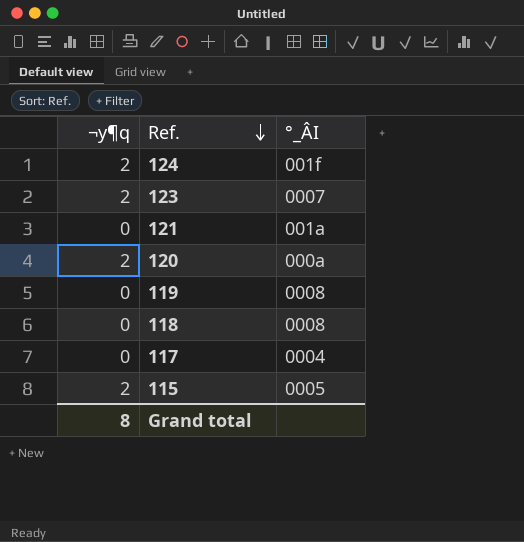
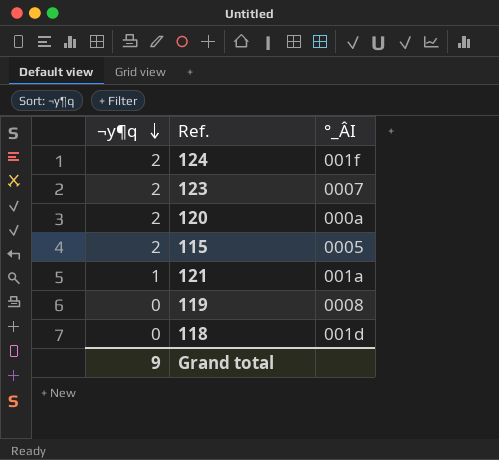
row order: Ref. descending -> ¬y¶q descending
row 117: 0 | 0004 -> none
121 | ¬y¶q: 0 -> 1
118 | °_ÂI: 0008 -> 001d
Grand total | ¬y¶q: 8 -> 9

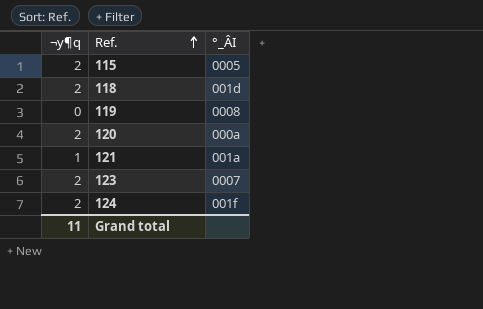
row order: ¬y¶q descending -> Ref. ascending
118 | ¬y¶q: 0 -> 2
Grand total | ¬y¶q: 9 -> 11

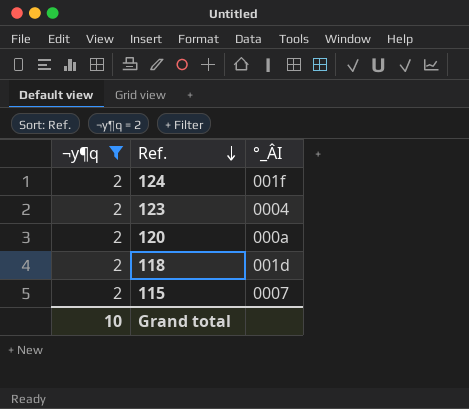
filter: none -> ¬y¶q = 2
row order: Ref. ascending -> Ref. descending
123 | °_ÂI: 0007 -> 0004
115 | °_ÂI: 0005 -> 0007
Grand total | ¬y¶q: 11 -> 10

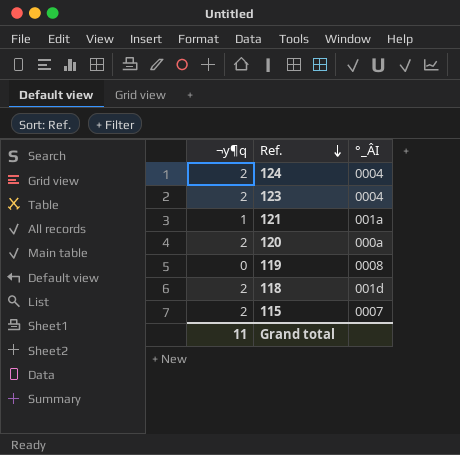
filter: ¬y¶q = 2 -> none
124 | °_ÂI: 001f -> 0004
Grand total | ¬y¶q: 10 -> 11

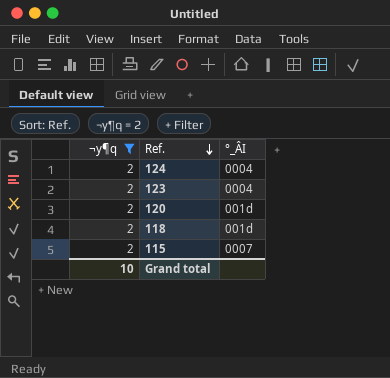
filter: none -> ¬y¶q = 2
120 | °_ÂI: 000a -> 001d
Grand total | ¬y¶q: 11 -> 10

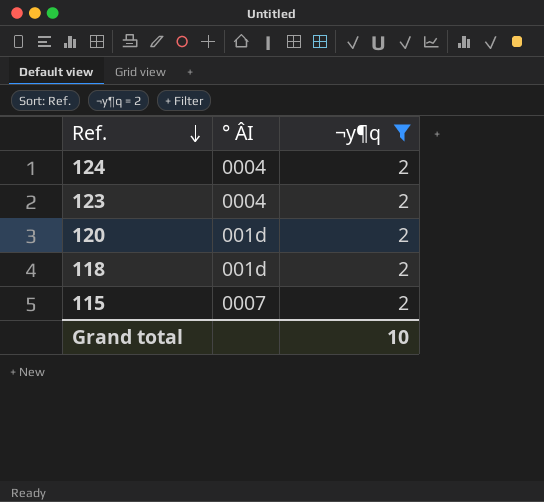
column name: °_ÂI -> ° ÂI
column ¬y¶q | position: 1 -> 3

